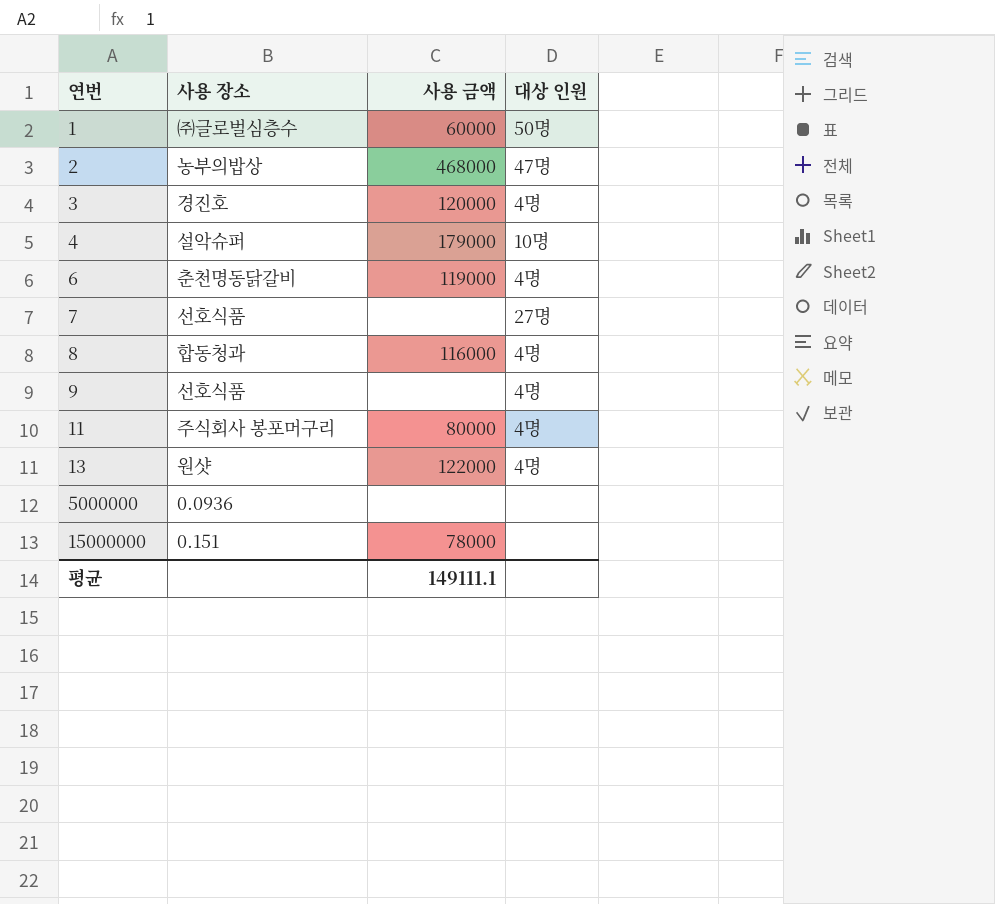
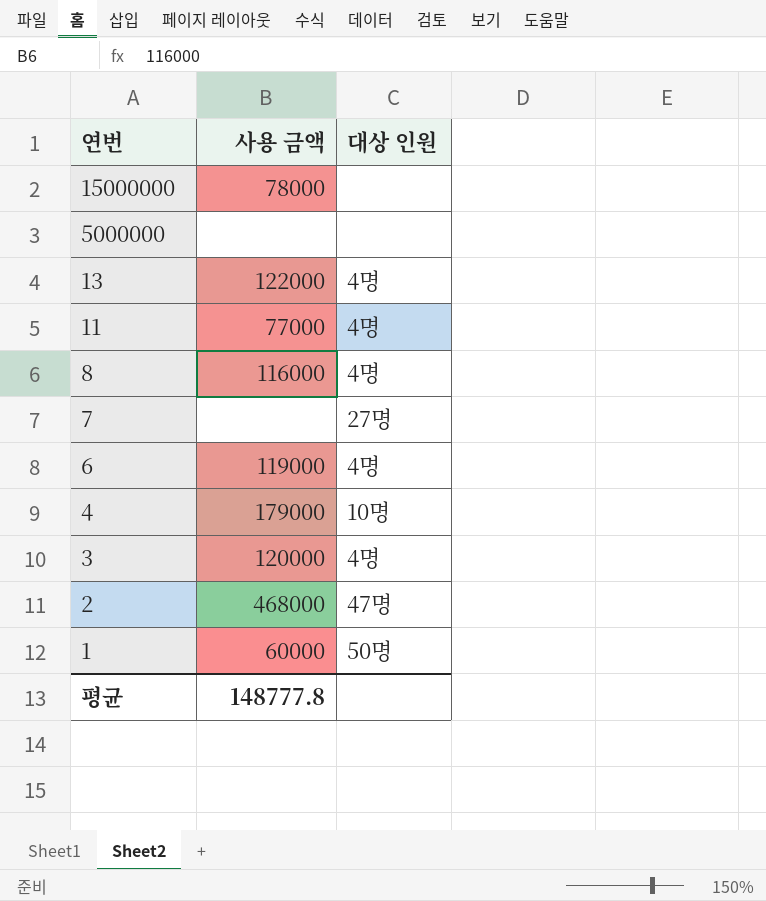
row order: 연번 ascending -> 연번 descending
column 사용 장소 | position: 2 -> none
row 9: 선호식품 | none | 4명 -> none
11 | 사용 금액: 80000 -> 77000
평균 | 사용 금액: 149111.1 -> 148777.8

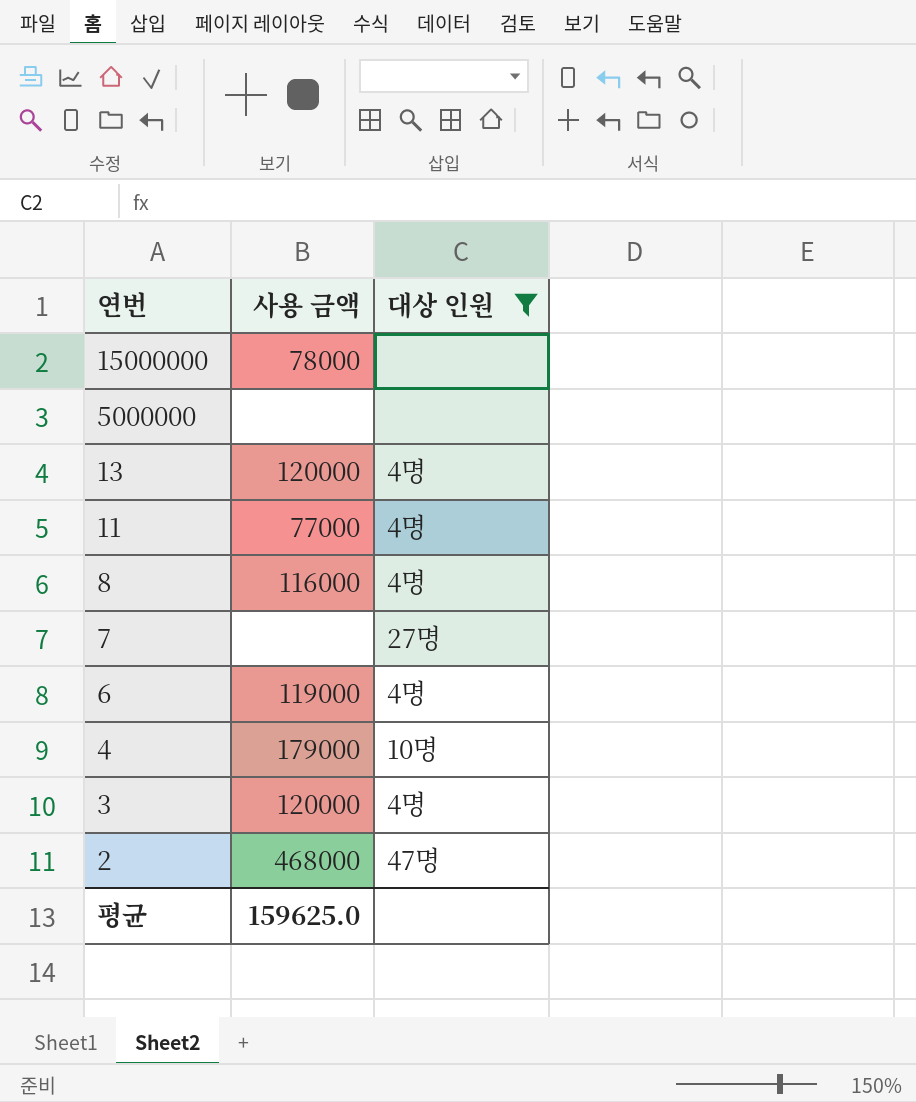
filter: none -> 대상 인원 != 50명
13 | 사용 금액: 122000 -> 120000
평균 | 사용 금액: 148777.8 -> 159625.0

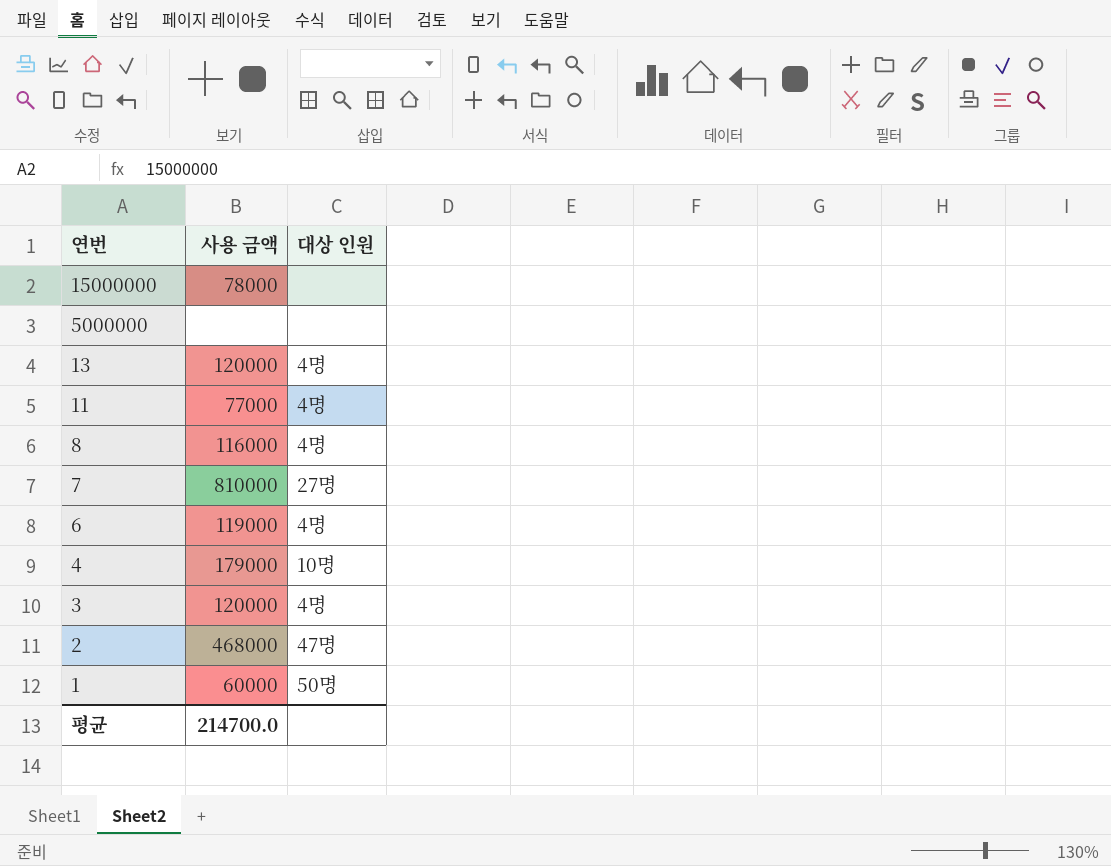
filter: 대상 인원 != 50명 -> none
7 | 사용 금액: none -> 810000
평균 | 사용 금액: 159625.0 -> 214700.0

